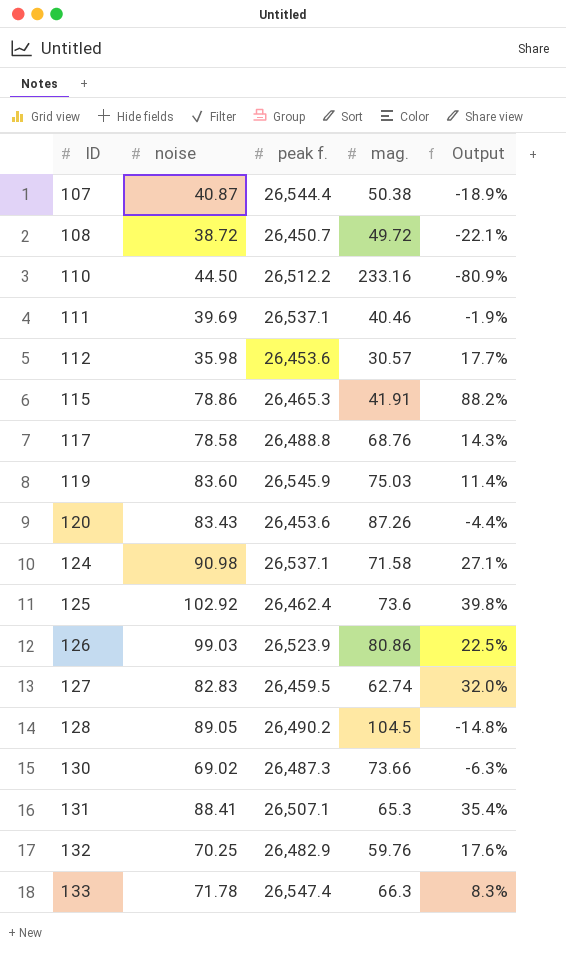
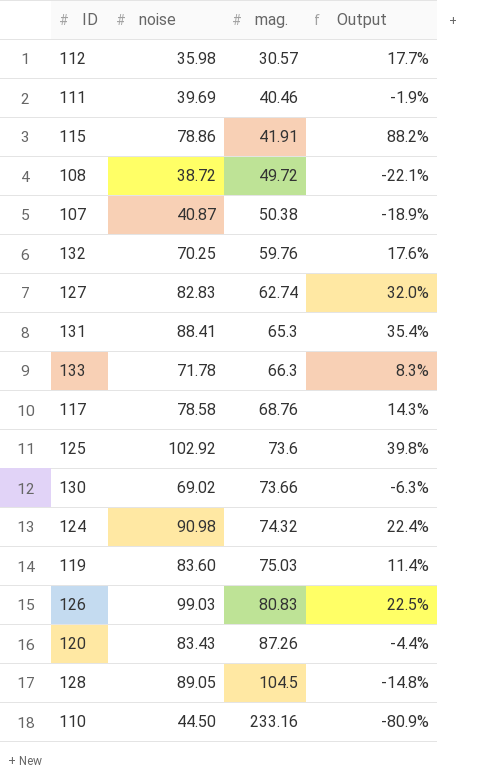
row order: ID ascending -> mag. ascending
column peak f. | position: 3 -> none
124 | mag.: 71.58 -> 74.32
124 | Output: 27.1% -> 22.4%
126 | mag.: 80.86 -> 80.83

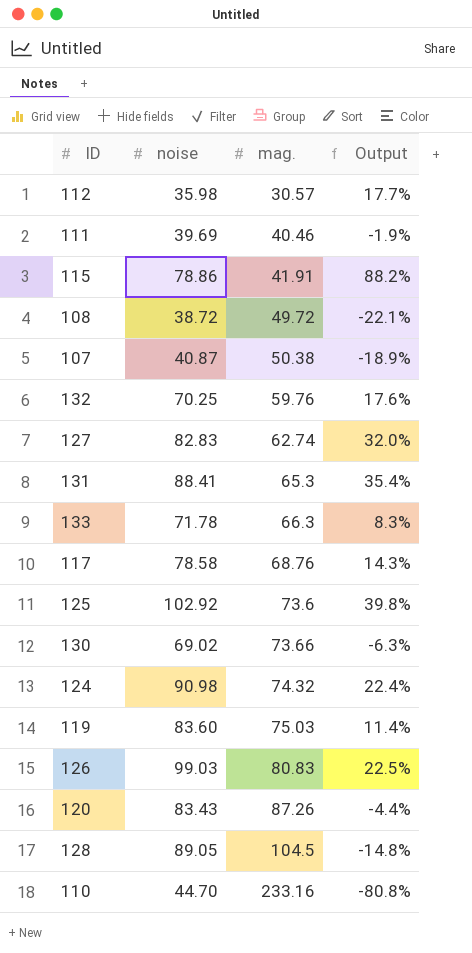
110 | noise: 44.50 -> 44.70
110 | Output: -80.9% -> -80.8%

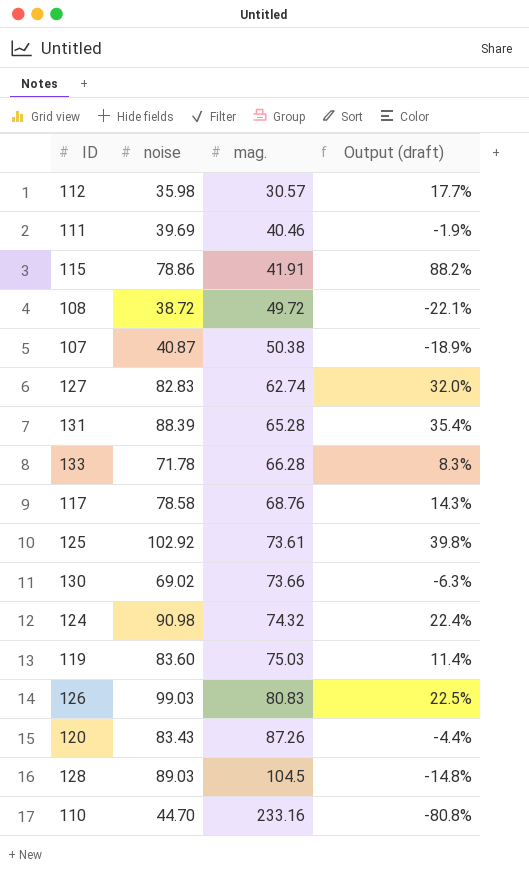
column name: Output -> Output (draft)
row 132: 70.25 | 59.76 | 17.6% -> none
131 | noise: 88.41 -> 88.39
131 | mag.: 65.3 -> 65.28
133 | mag.: 66.3 -> 66.28
125 | mag.: 73.6 -> 73.61
128 | noise: 89.05 -> 89.03

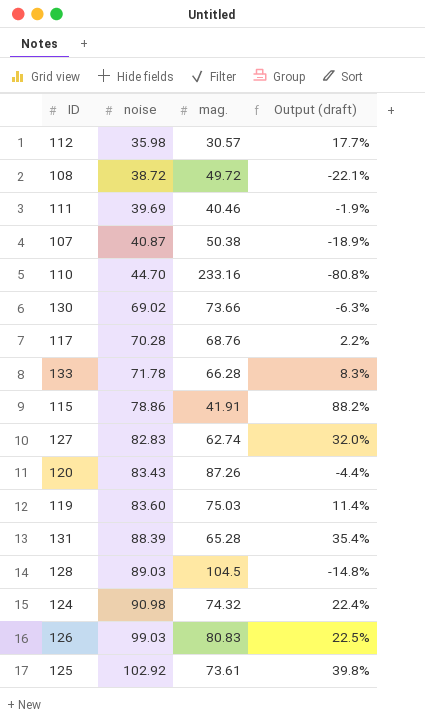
row order: mag. ascending -> noise ascending
117 | noise: 78.58 -> 70.28
117 | Output (draft): 14.3% -> 2.2%

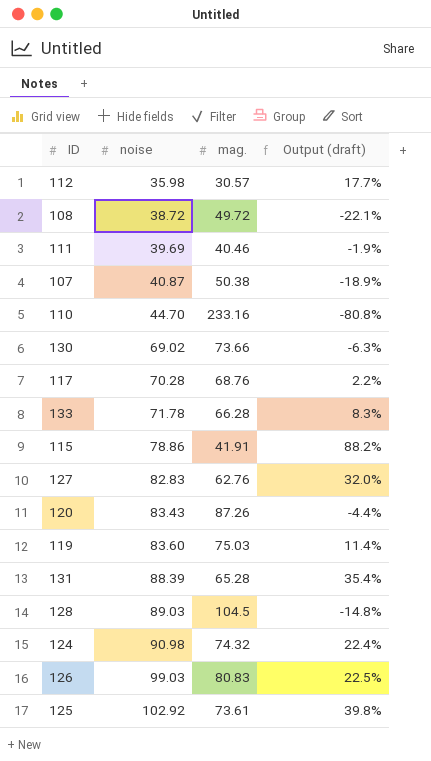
127 | mag.: 62.74 -> 62.76

